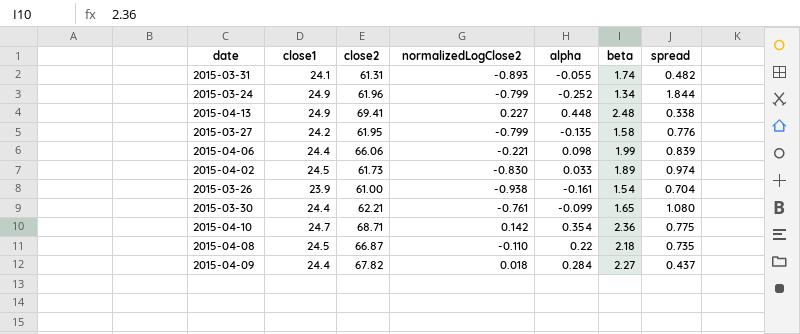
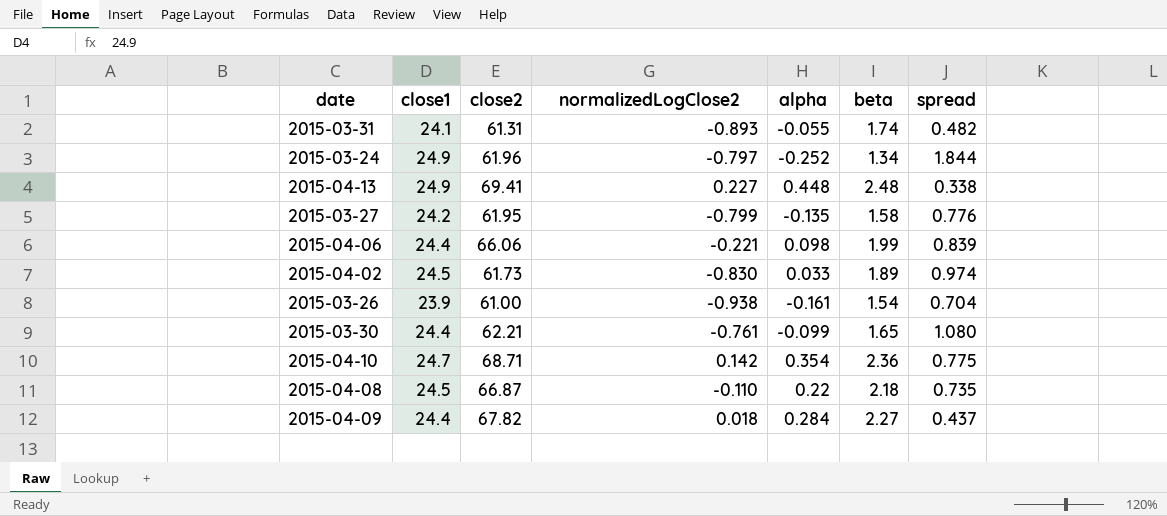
2015-03-24 | normalizedLogClose2: -0.799 -> -0.797

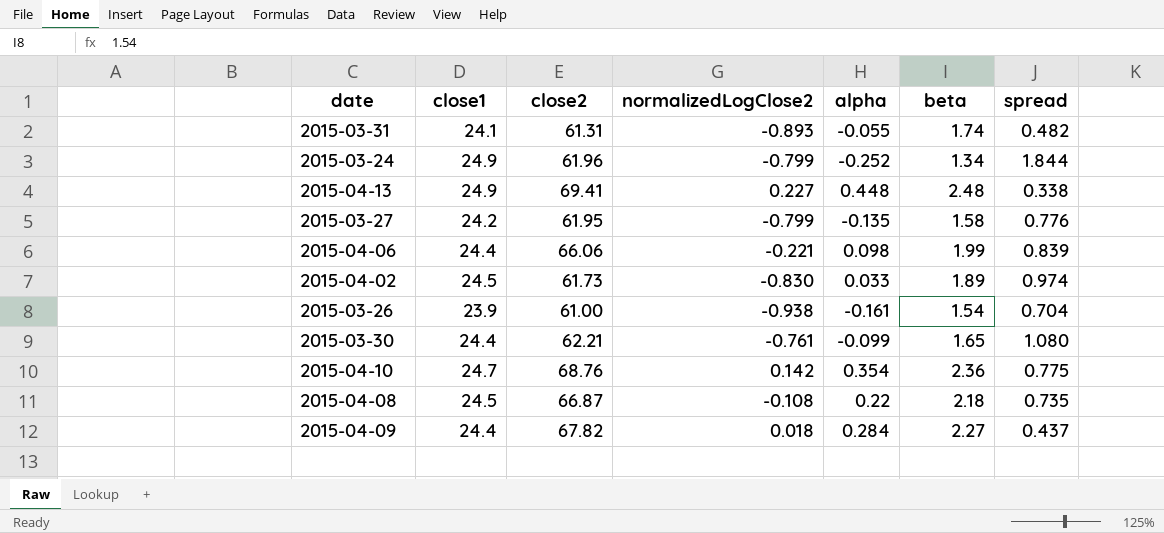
2015-03-24 | normalizedLogClose2: -0.797 -> -0.799
2015-04-10 | close2: 68.71 -> 68.76
2015-04-08 | normalizedLogClose2: -0.110 -> -0.108

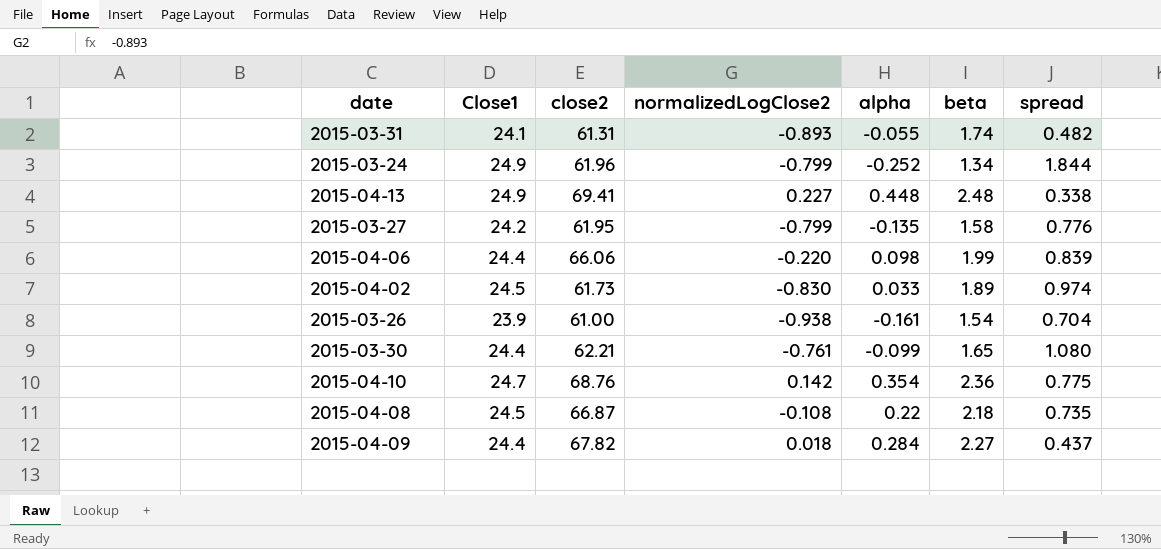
column name: close1 -> Close1
2015-04-06 | normalizedLogClose2: -0.221 -> -0.220

